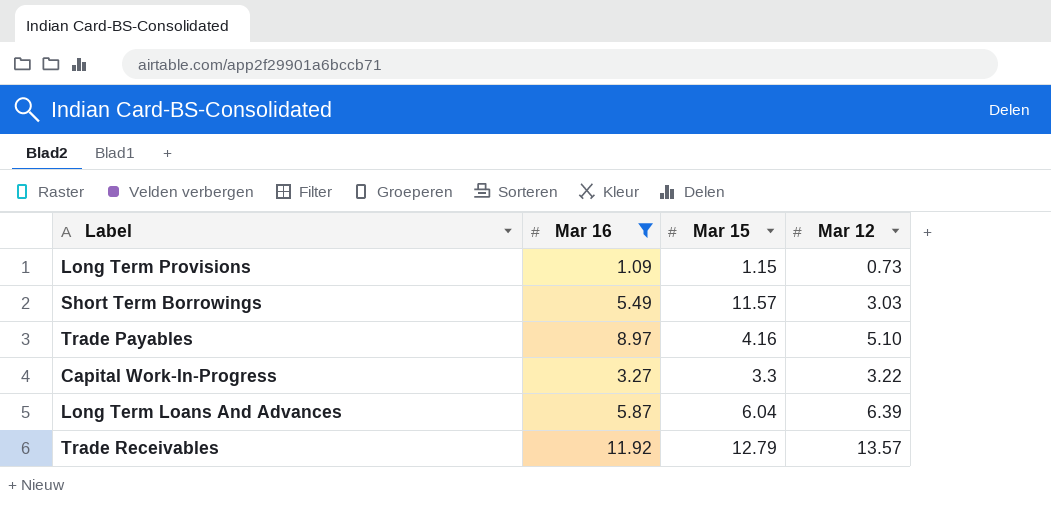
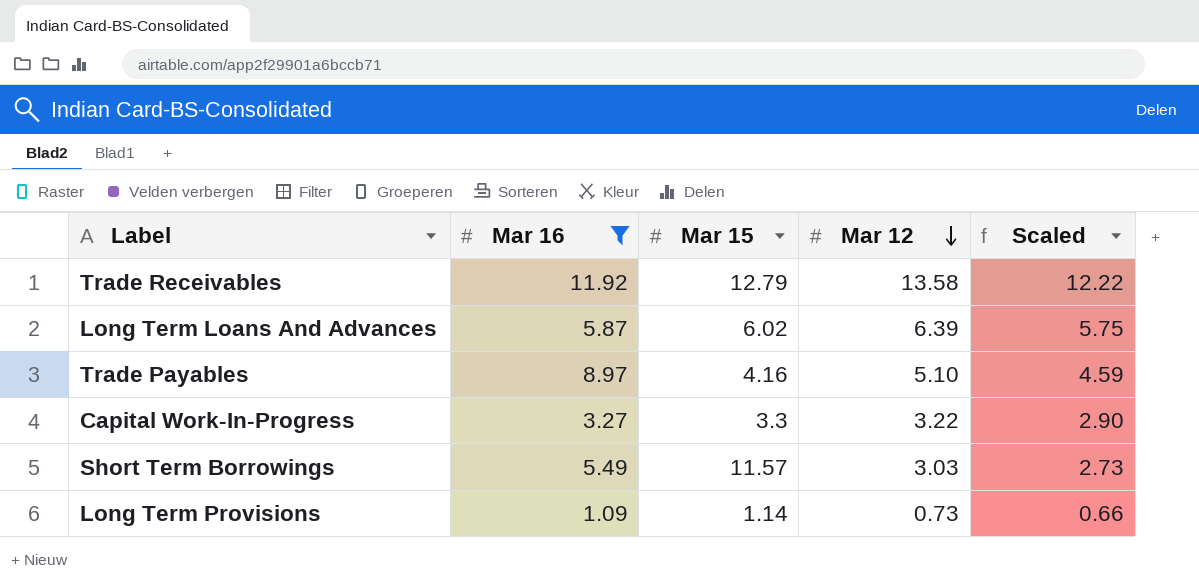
row order: none -> Mar 12 descending
column Scaled | formula: none -> [Mar 12] * 0.9
Trade Receivables | Mar 12: 13.57 -> 13.58
Long Term Loans And Advances | Mar 15: 6.04 -> 6.02
Long Term Provisions | Mar 15: 1.15 -> 1.14

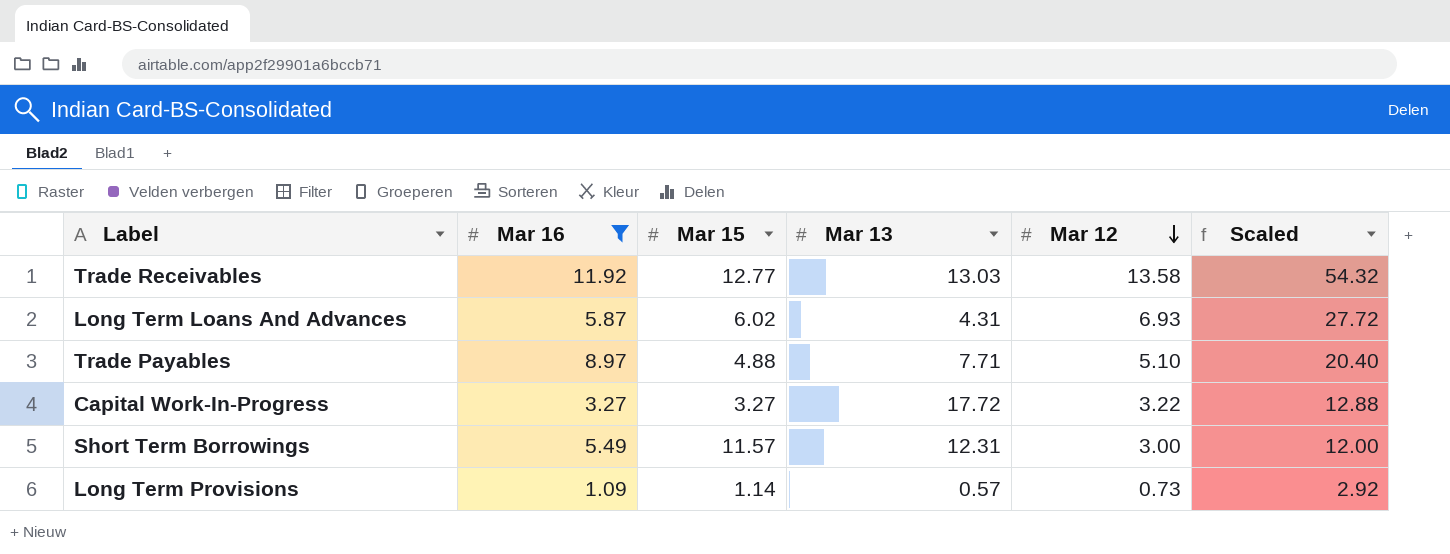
column Mar 13 | position: none -> 4
column Scaled | formula: [Mar 12] * 0.9 -> [Mar 12] * 4
Trade Receivables | Mar 15: 12.79 -> 12.77
Long Term Loans And Advances | Mar 12: 6.39 -> 6.93
Trade Payables | Mar 15: 4.16 -> 4.88
Capital Work-In-Progress | Mar 15: 3.3 -> 3.27
Short Term Borrowings | Mar 12: 3.03 -> 3.00

